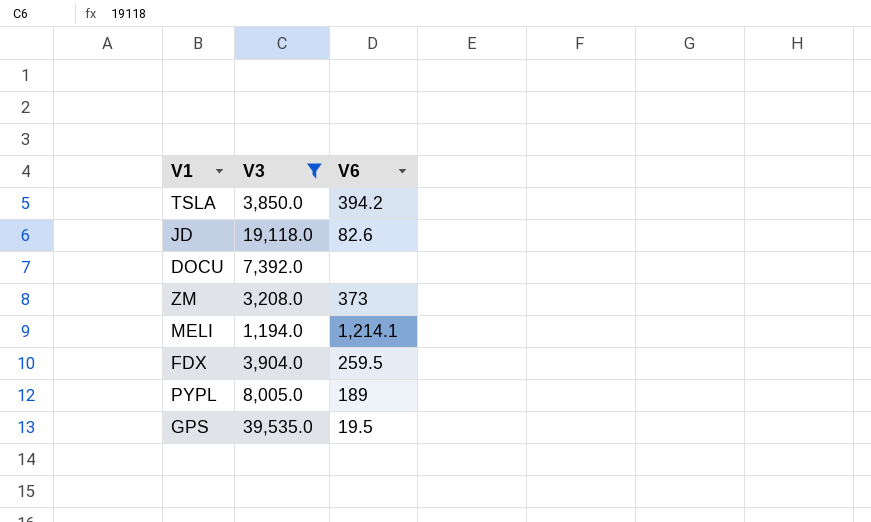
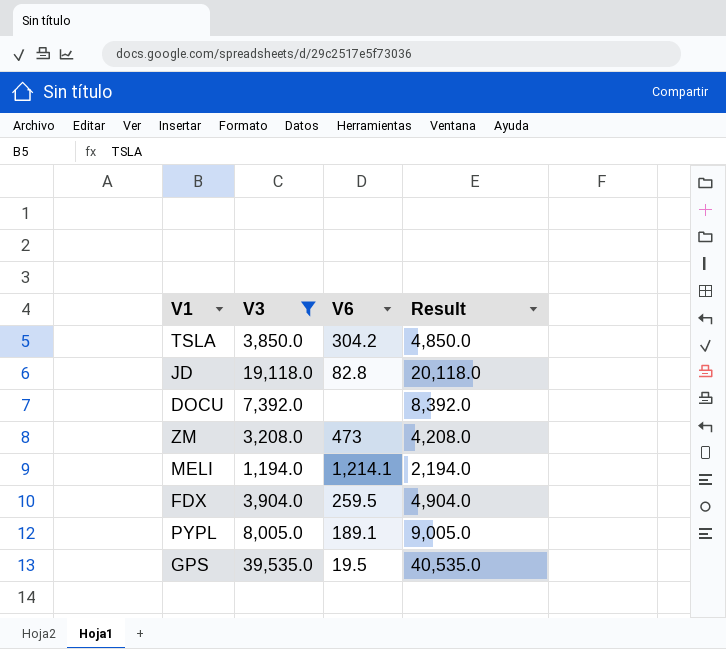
column Result | formula: none -> [V3] + 1000
TSLA | V6: 394.2 -> 304.2
JD | V6: 82.6 -> 82.8
ZM | V6: 373 -> 473
PYPL | V6: 189 -> 189.1

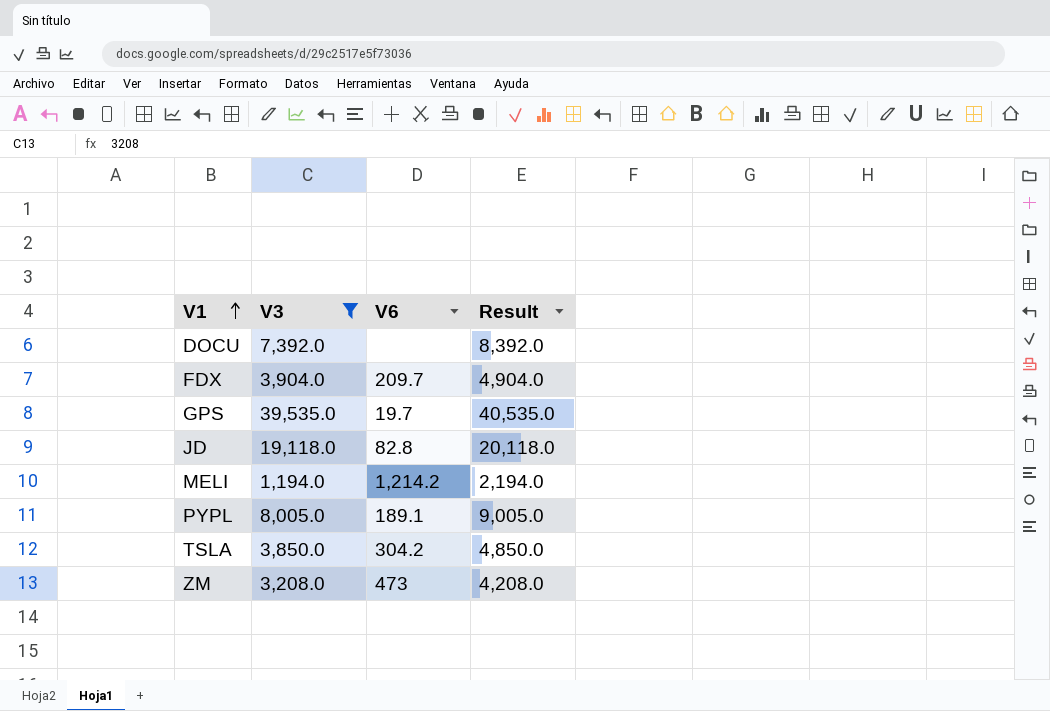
row order: none -> V1 ascending
FDX | V6: 259.5 -> 209.7
GPS | V6: 19.5 -> 19.7
MELI | V6: 1,214.1 -> 1,214.2

